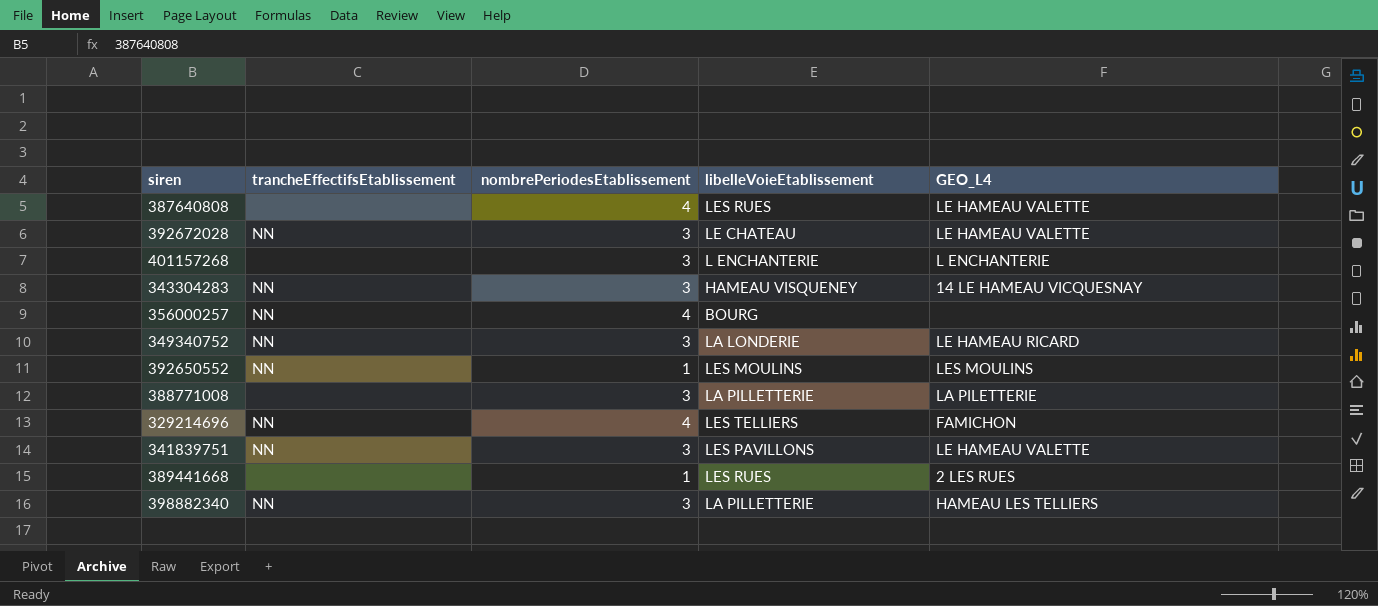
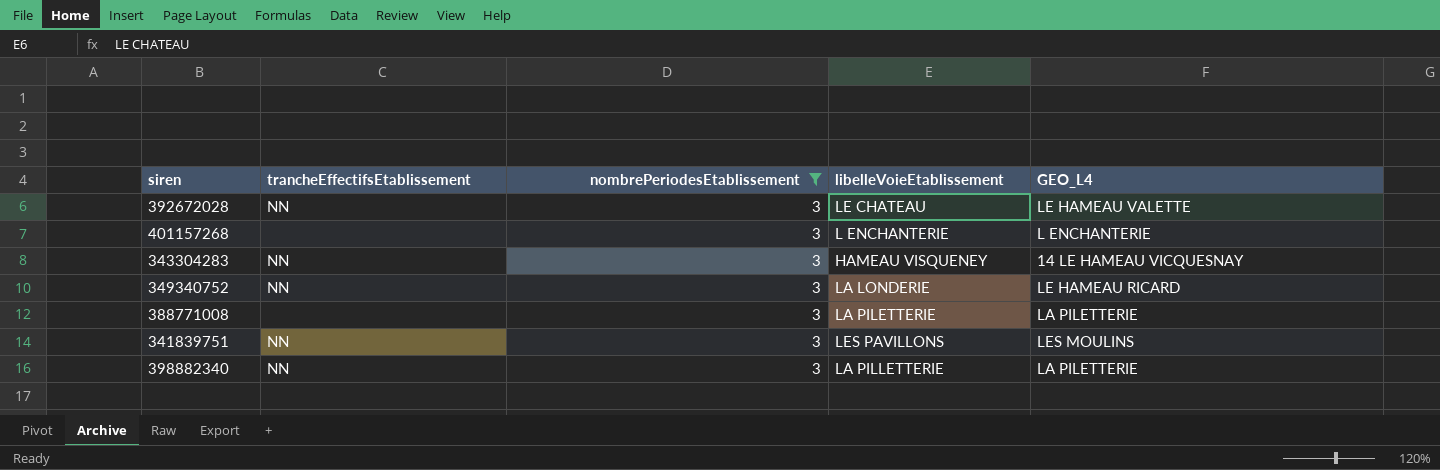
filter: none -> nombrePeriodesEtablissement = 3
388771008 | libelleVoieEtablissement: LA PILLETTERIE -> LA PILETTERIE
341839751 | GEO_L4: LE HAMEAU VALETTE -> LES MOULINS
398882340 | GEO_L4: HAMEAU LES TELLIERS -> LA PILETTERIE

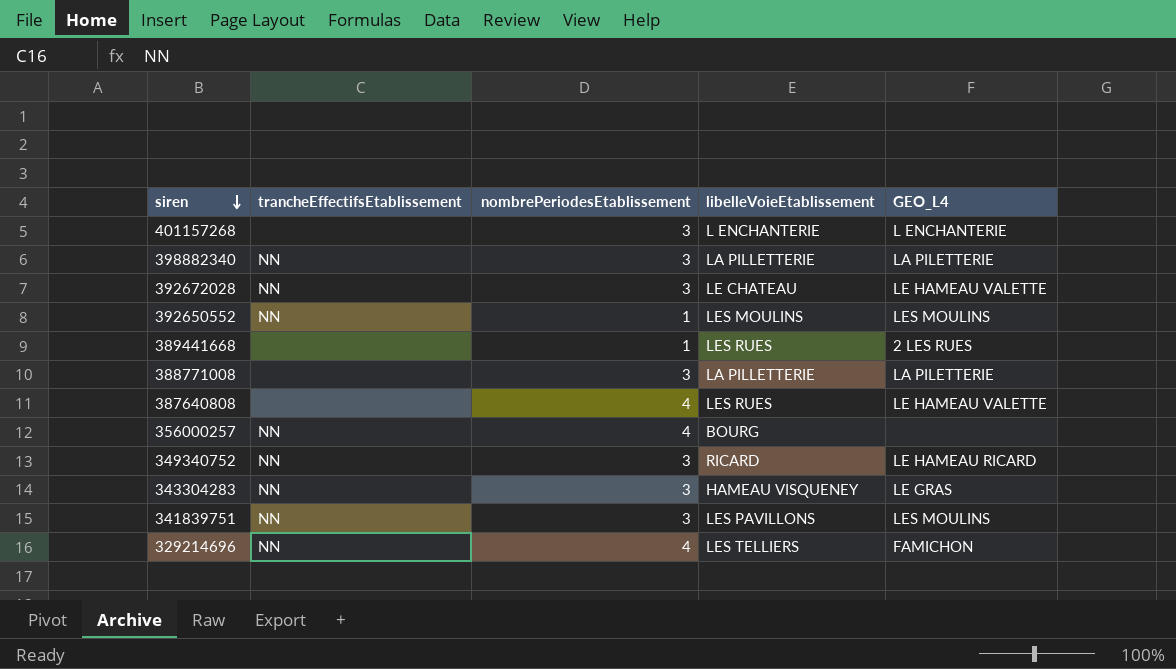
filter: nombrePeriodesEtablissement = 3 -> none
row order: none -> siren descending
388771008 | libelleVoieEtablissement: LA PILETTERIE -> LA PILLETTERIE
349340752 | libelleVoieEtablissement: LA LONDERIE -> RICARD
343304283 | GEO_L4: 14 LE HAMEAU VICQUESNAY -> LE GRAS

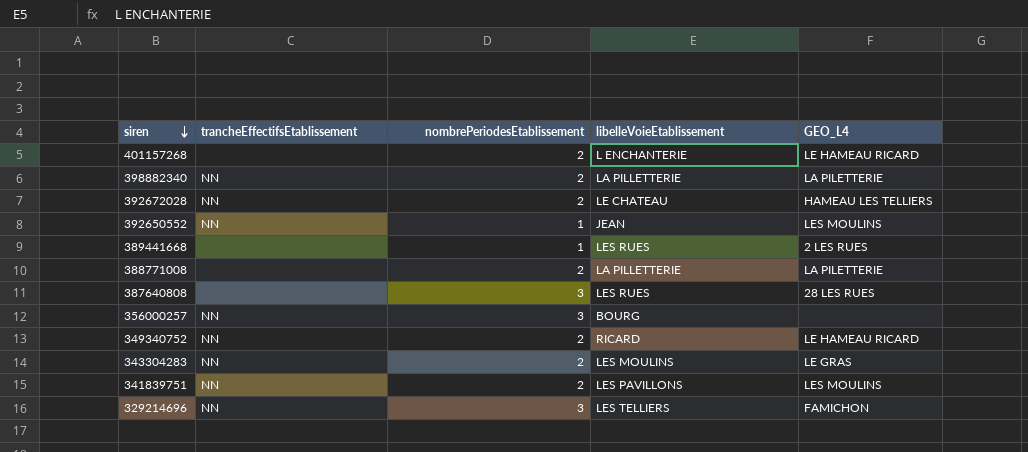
401157268 | nombrePeriodesEtablissement: 3 -> 2
401157268 | GEO_L4: L ENCHANTERIE -> LE HAMEAU RICARD
398882340 | nombrePeriodesEtablissement: 3 -> 2
392672028 | nombrePeriodesEtablissement: 3 -> 2
392672028 | GEO_L4: LE HAMEAU VALETTE -> HAMEAU LES TELLIERS
392650552 | libelleVoieEtablissement: LES MOULINS -> JEAN
388771008 | nombrePeriodesEtablissement: 3 -> 2
387640808 | nombrePeriodesEtablissement: 4 -> 3
387640808 | GEO_L4: LE HAMEAU VALETTE -> 28 LES RUES
356000257 | nombrePeriodesEtablissement: 4 -> 3
349340752 | nombrePeriodesEtablissement: 3 -> 2
343304283 | nombrePeriodesEtablissement: 3 -> 2
343304283 | libelleVoieEtablissement: HAMEAU VISQUENEY -> LES MOULINS
341839751 | nombrePeriodesEtablissement: 3 -> 2
329214696 | nombrePeriodesEtablissement: 4 -> 3

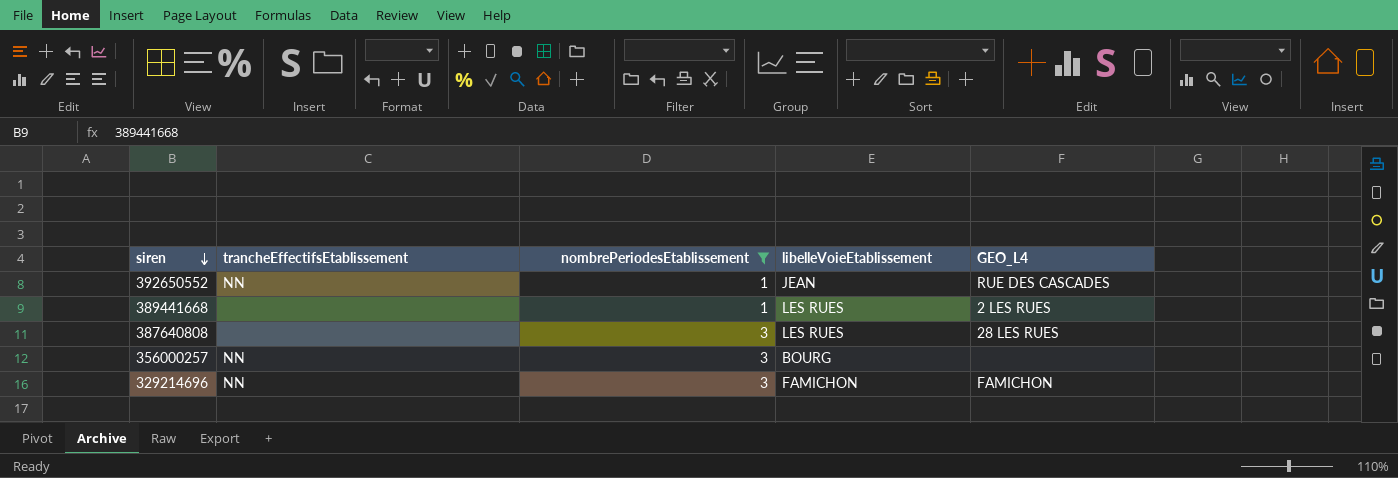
filter: none -> nombrePeriodesEtablissement != 2
392650552 | GEO_L4: LES MOULINS -> RUE DES CASCADES
329214696 | libelleVoieEtablissement: LES TELLIERS -> FAMICHON

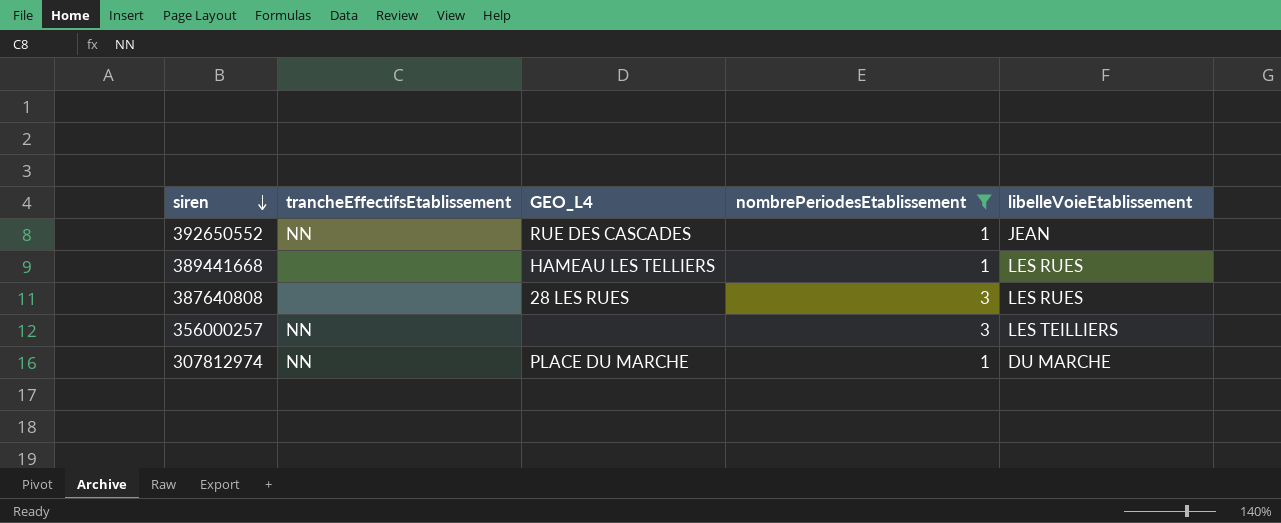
column GEO_L4 | position: 5 -> 3
row 329214696: NN | 3 | FAMICHON | FAMICHON -> none
389441668 | GEO_L4: 2 LES RUES -> HAMEAU LES TELLIERS
356000257 | libelleVoieEtablissement: BOURG -> LES TEILLIERS
row 307812974: none -> NN | PLACE DU MARCHE | 1 | DU MARCHE

